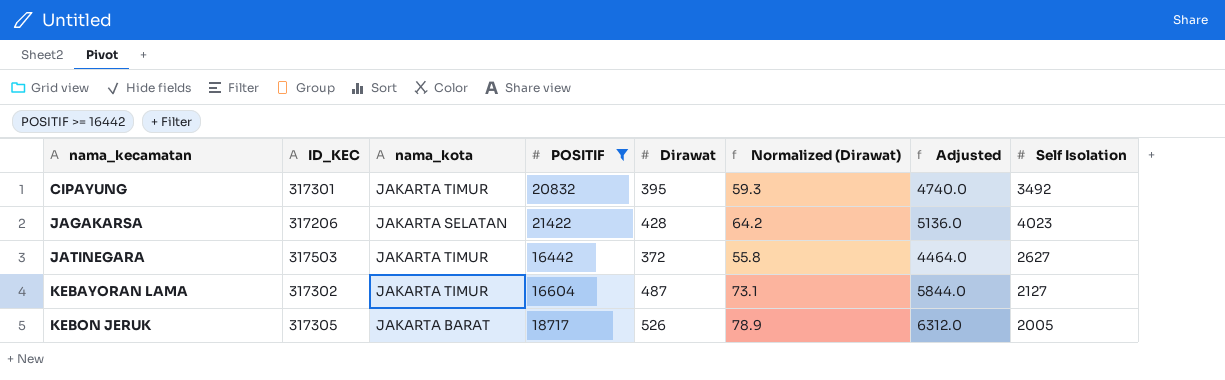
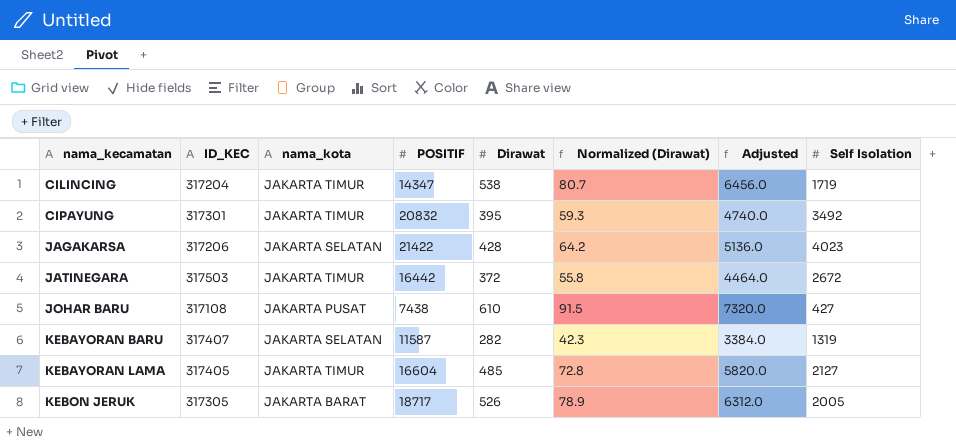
filter: POSITIF >= 16442 -> none
JATINEGARA | Self Isolation: 2627 -> 2672
KEBAYORAN LAMA | ID_KEC: 317302 -> 317405
KEBAYORAN LAMA | Dirawat: 487 -> 485
KEBAYORAN LAMA | Normalized (Dirawat): 73.1 -> 72.8
KEBAYORAN LAMA | Adjusted: 5844.0 -> 5820.0

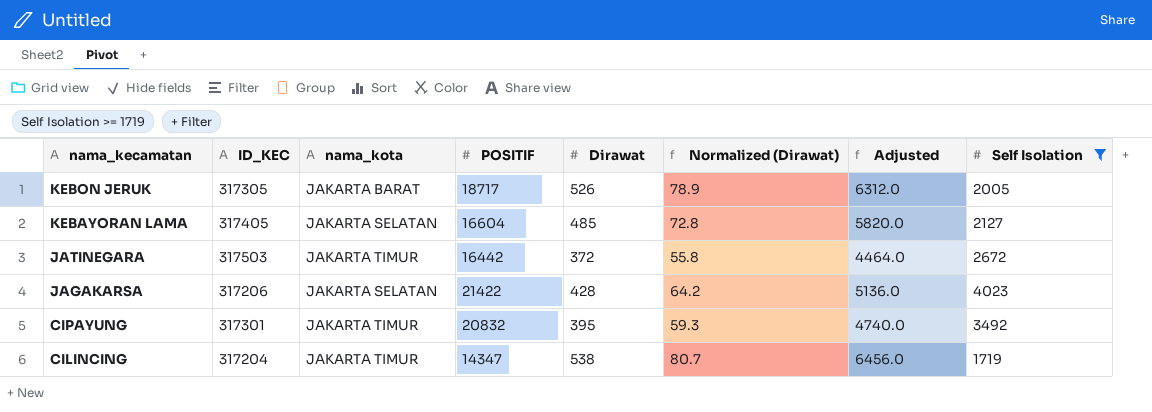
filter: none -> Self Isolation >= 1719
row order: nama_kecamatan ascending -> nama_kecamatan descending
KEBAYORAN LAMA | nama_kota: JAKARTA TIMUR -> JAKARTA SELATAN

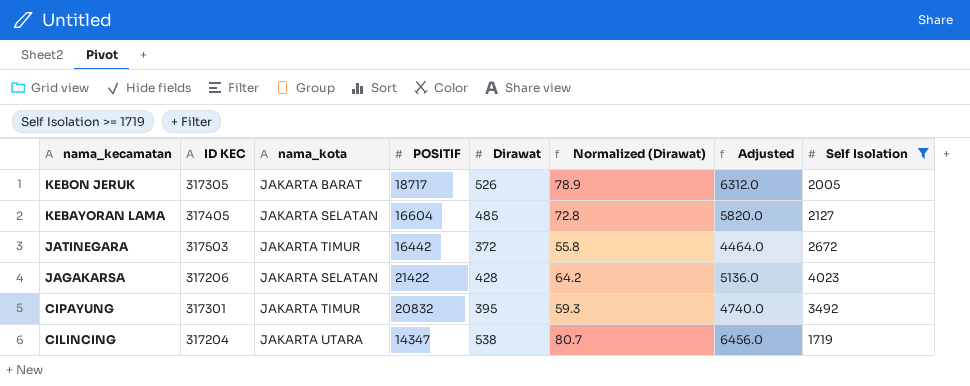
column name: ID_KEC -> ID KEC
CILINCING | nama_kota: JAKARTA TIMUR -> JAKARTA UTARA

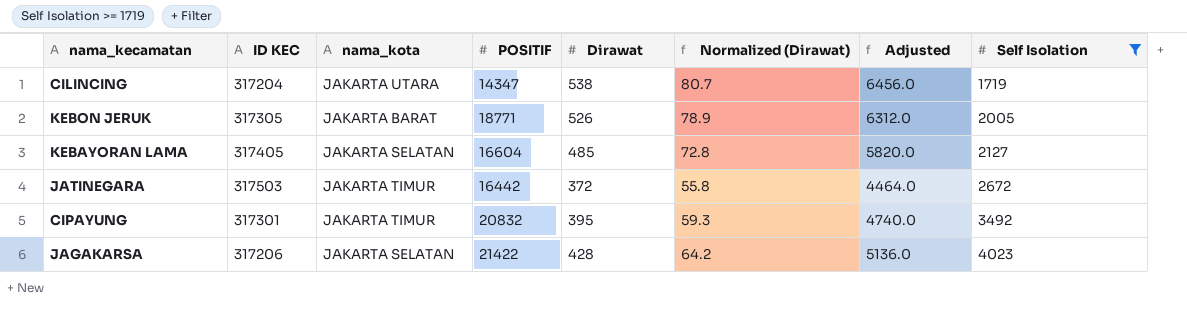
row order: nama_kecamatan descending -> Self Isolation ascending
KEBON JERUK | POSITIF: 18717 -> 18771

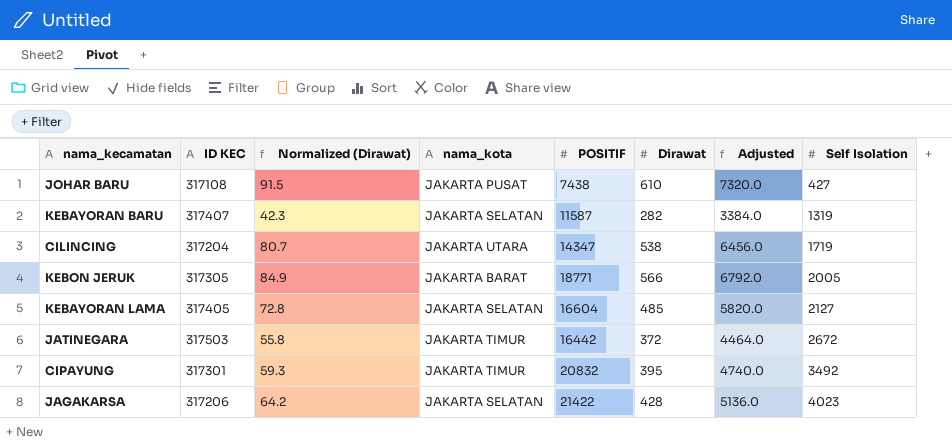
filter: Self Isolation >= 1719 -> none
column Normalized (Dirawat) | position: 6 -> 3
KEBON JERUK | Normalized (Dirawat): 78.9 -> 84.9
KEBON JERUK | Dirawat: 526 -> 566
KEBON JERUK | Adjusted: 6312.0 -> 6792.0

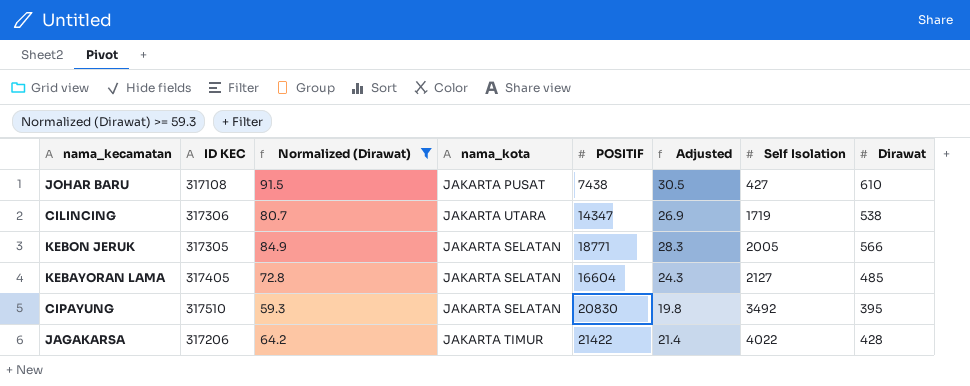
filter: none -> Normalized (Dirawat) >= 59.3
column Adjusted | formula: [Dirawat] * 12 -> [Dirawat] * 0.05
column Dirawat | position: 6 -> 8
CILINCING | ID KEC: 317204 -> 317306
KEBON JERUK | nama_kota: JAKARTA BARAT -> JAKARTA SELATAN
CIPAYUNG | ID KEC: 317301 -> 317510
CIPAYUNG | nama_kota: JAKARTA TIMUR -> JAKARTA SELATAN
CIPAYUNG | POSITIF: 20832 -> 20830
JAGAKARSA | nama_kota: JAKARTA SELATAN -> JAKARTA TIMUR
JAGAKARSA | Self Isolation: 4023 -> 4022

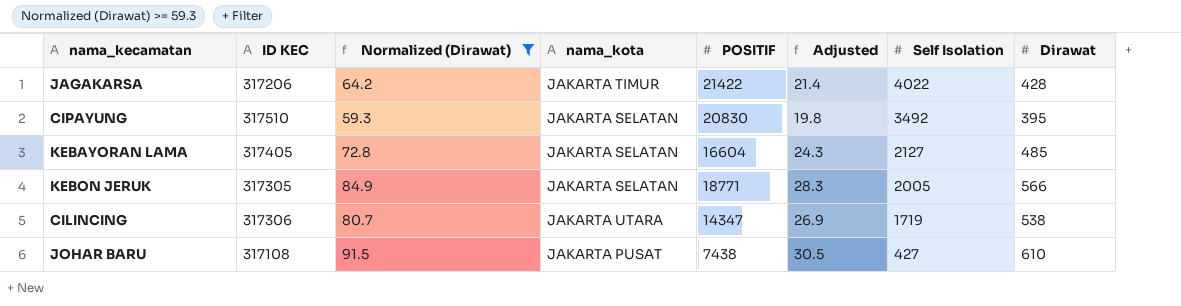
row order: Self Isolation ascending -> Self Isolation descending

